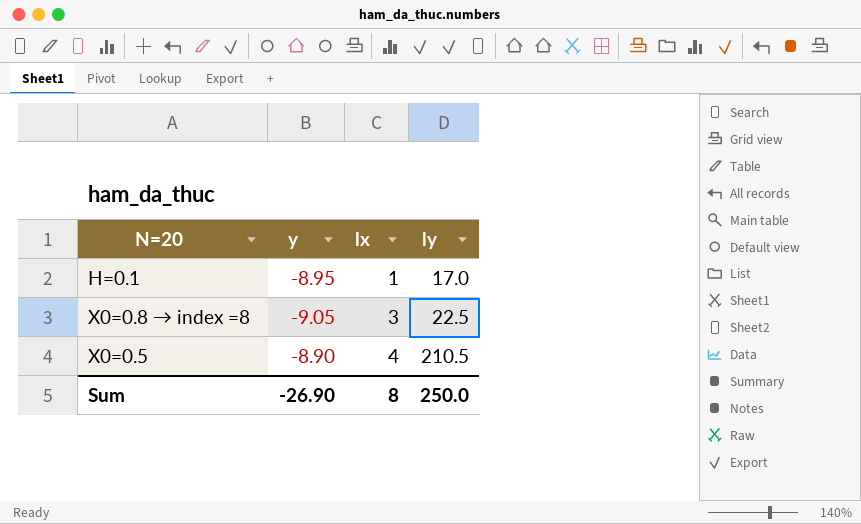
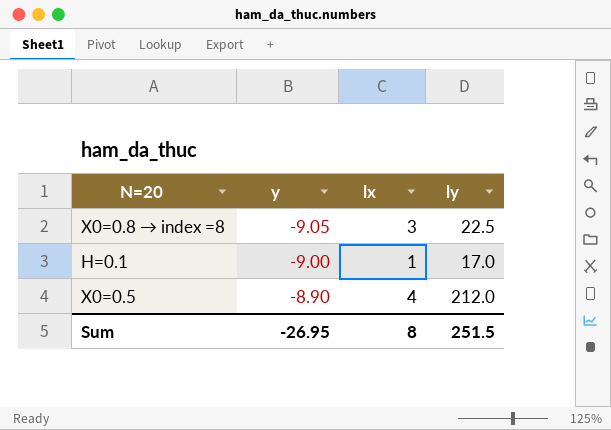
row order: lx ascending -> y ascending
H=0.1 | y: -8.95 -> -9.00
X0=0.5 | ly: 210.5 -> 212.0
Sum | y: -26.90 -> -26.95
Sum | ly: 250.0 -> 251.5

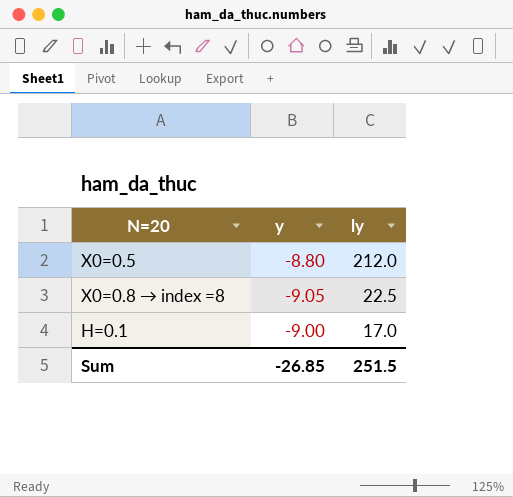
row order: y ascending -> ly descending
column lx | position: 3 -> none
X0=0.5 | y: -8.90 -> -8.80
Sum | y: -26.95 -> -26.85

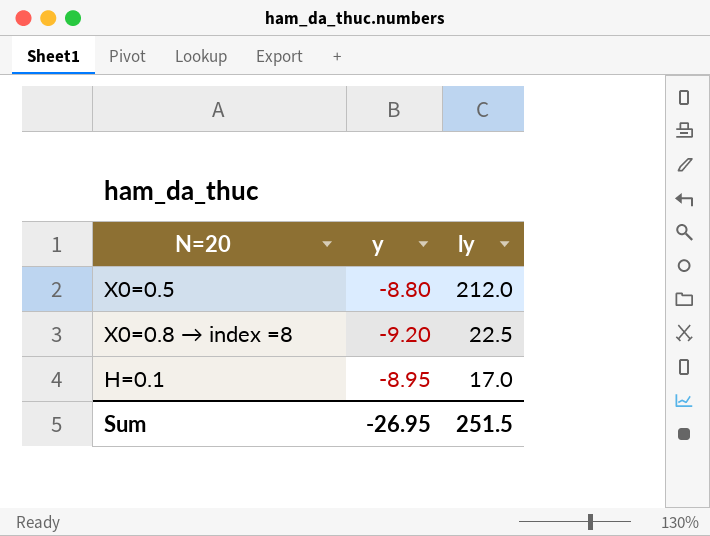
X0=0.8 → index =8 | y: -9.05 -> -9.20
H=0.1 | y: -9.00 -> -8.95
Sum | y: -26.85 -> -26.95

